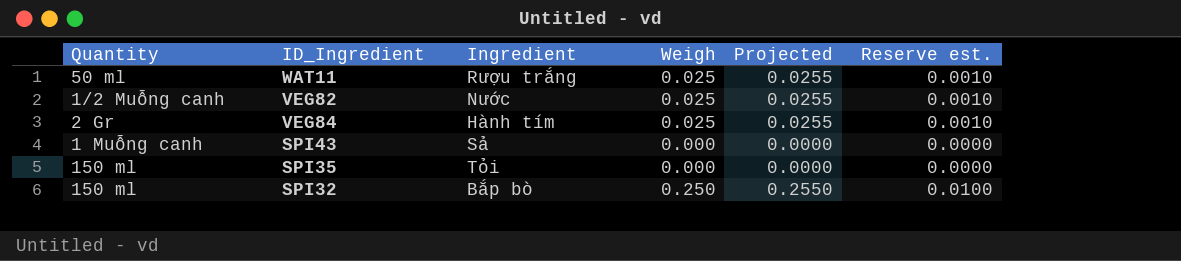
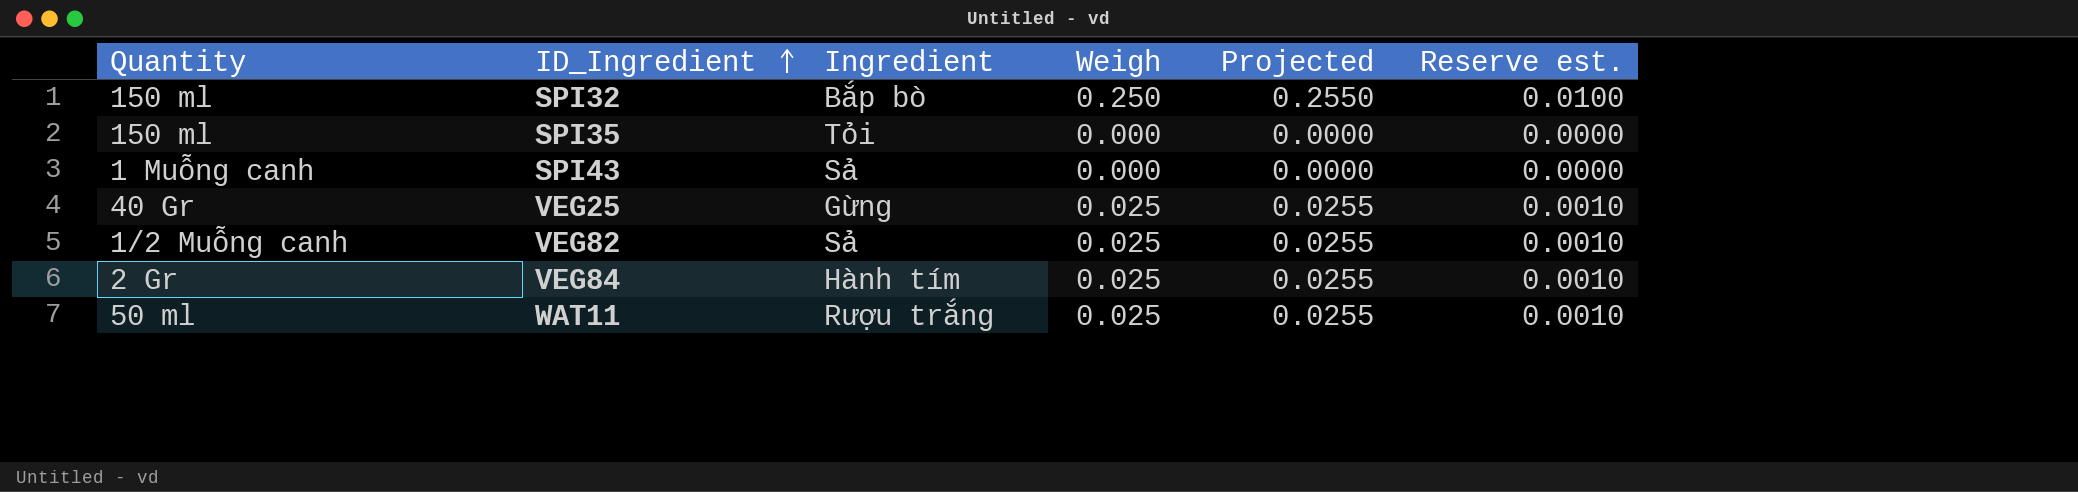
row order: none -> ID_Ingredient ascending
row VEG25: none -> 40 Gr | Gừng | 0.025 | 0.0255 | 0.0010
VEG82 | Ingredient: Nước -> Sả

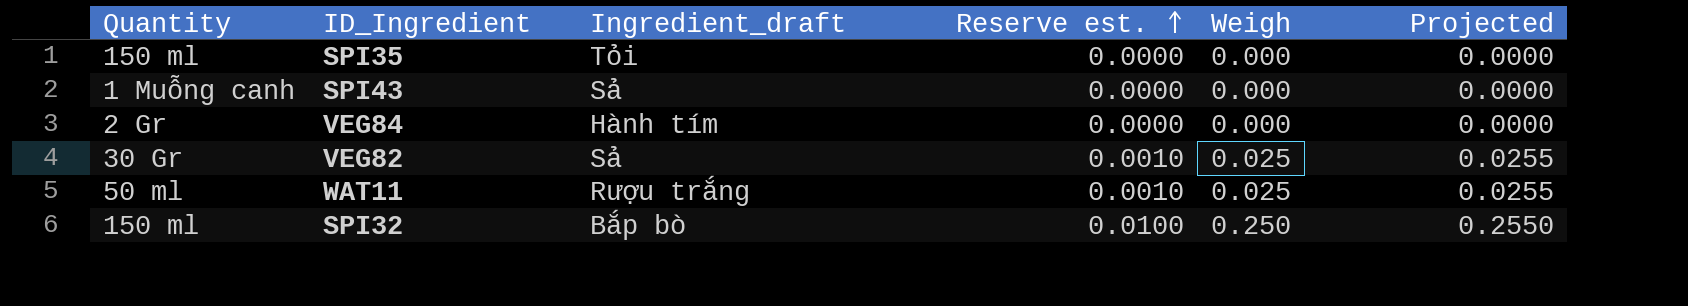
row order: ID_Ingredient ascending -> Reserve est. ascending
column name: Ingredient -> Ingredient_draft
column Reserve est. | position: 6 -> 4
row VEG25: 40 Gr | Gừng | 0.025 | 0.0255 | 0.0010 -> none
VEG84 | Reserve est.: 0.0010 -> 0.0000
VEG84 | Weigh: 0.025 -> 0.000
VEG84 | Projected: 0.0255 -> 0.0000
VEG82 | Quantity: 1/2 Muỗng canh -> 30 Gr

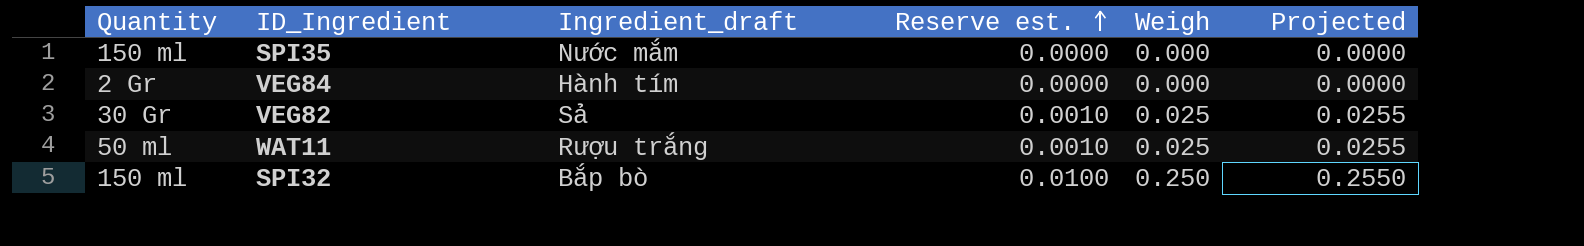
row SPI43: 1 Muỗng canh | Sả | 0.0000 | 0.000 | 0.0000 -> none
SPI35 | Ingredient_draft: Tỏi -> Nước mắm

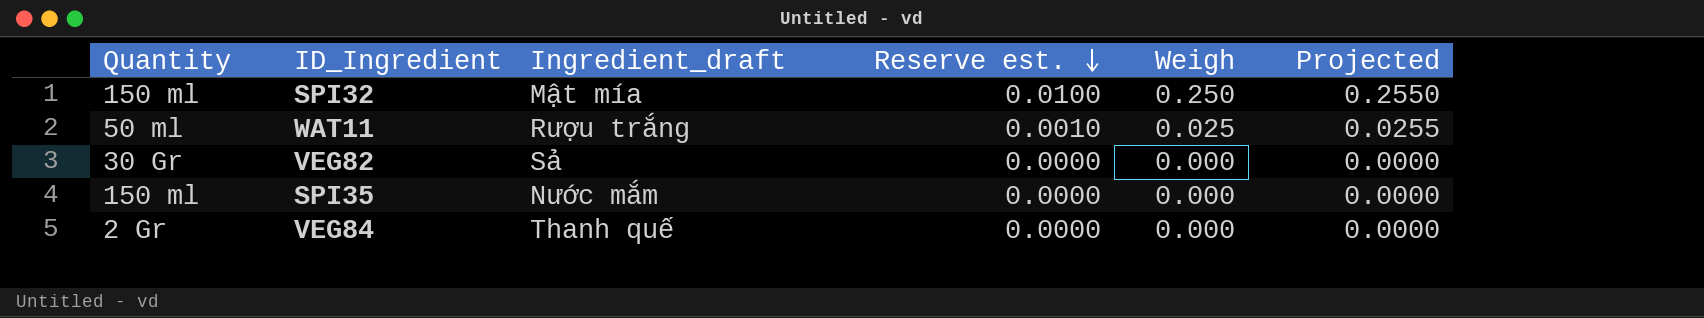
row order: Reserve est. ascending -> Reserve est. descending
SPI32 | Ingredient_draft: Bắp bò -> Mật mía
VEG82 | Reserve est.: 0.0010 -> 0.0000
VEG82 | Weigh: 0.025 -> 0.000
VEG82 | Projected: 0.0255 -> 0.0000
VEG84 | Ingredient_draft: Hành tím -> Thanh quế

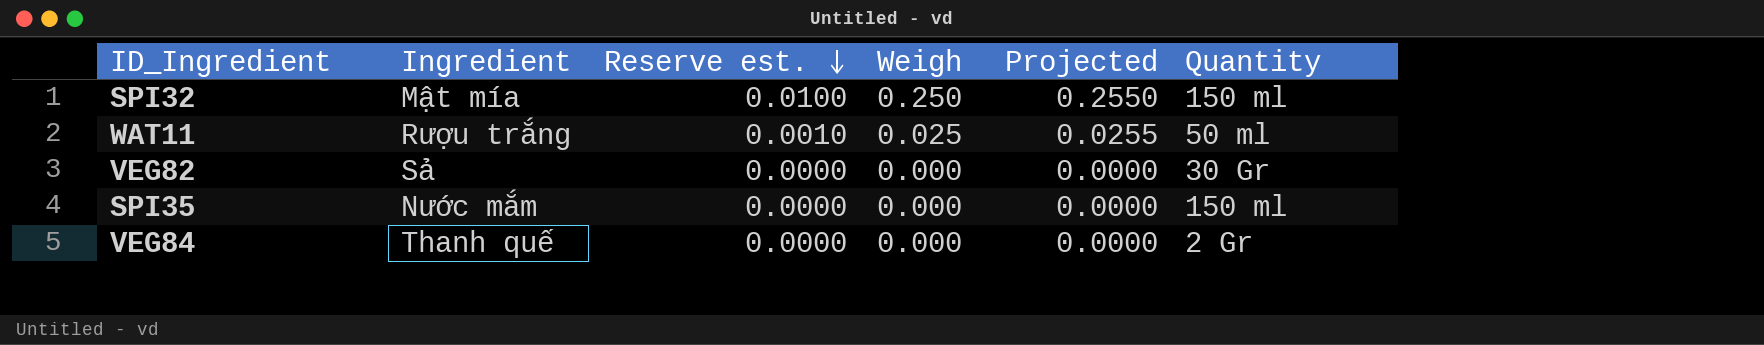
column name: Ingredient_draft -> Ingredient
column Quantity | position: 1 -> 6

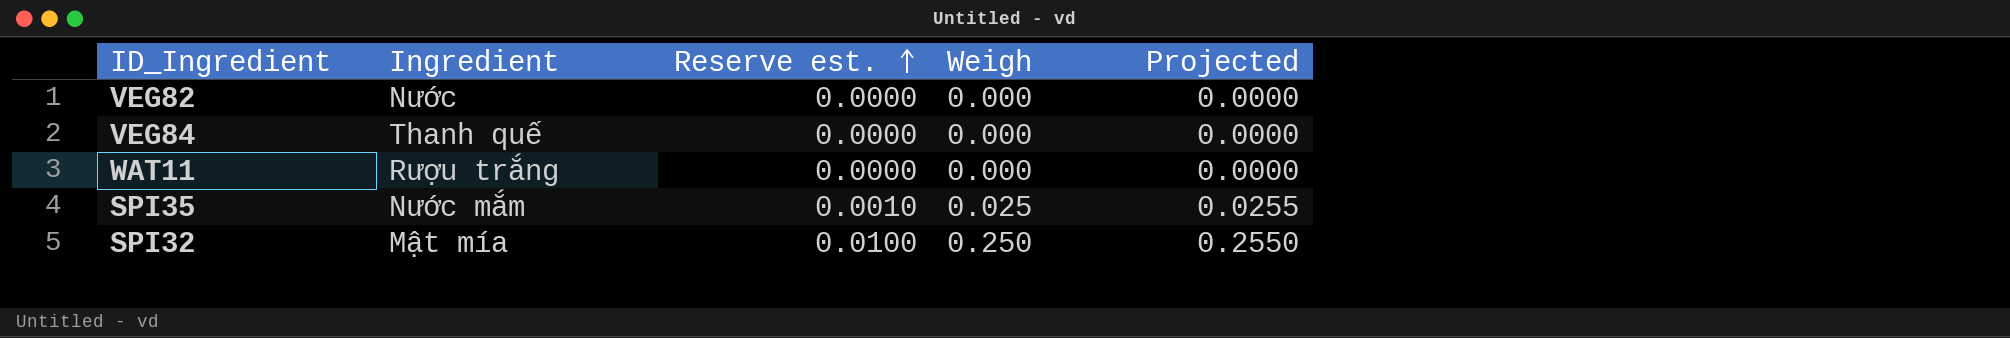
row order: Reserve est. descending -> Reserve est. ascending
column Quantity | position: 6 -> none
VEG82 | Ingredient: Sả -> Nước
WAT11 | Reserve est.: 0.0010 -> 0.0000
WAT11 | Weigh: 0.025 -> 0.000
WAT11 | Projected: 0.0255 -> 0.0000
SPI35 | Reserve est.: 0.0000 -> 0.0010
SPI35 | Weigh: 0.000 -> 0.025
SPI35 | Projected: 0.0000 -> 0.0255

